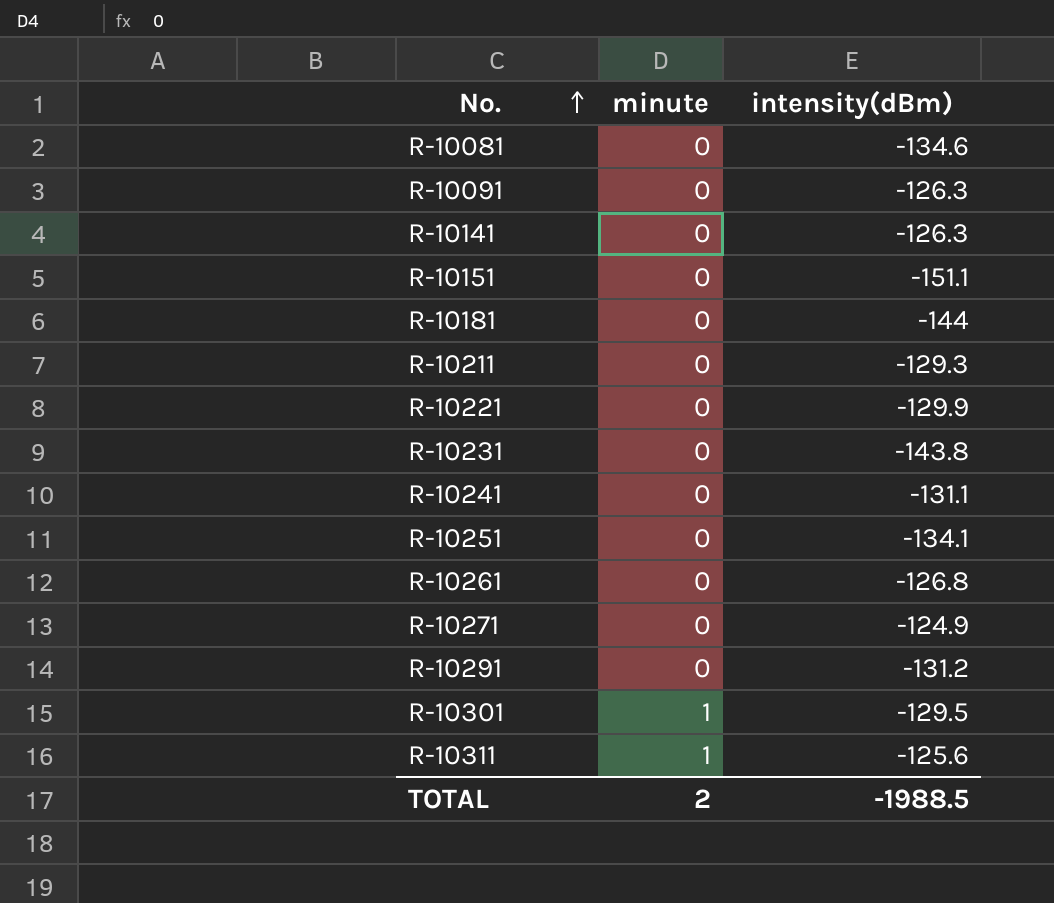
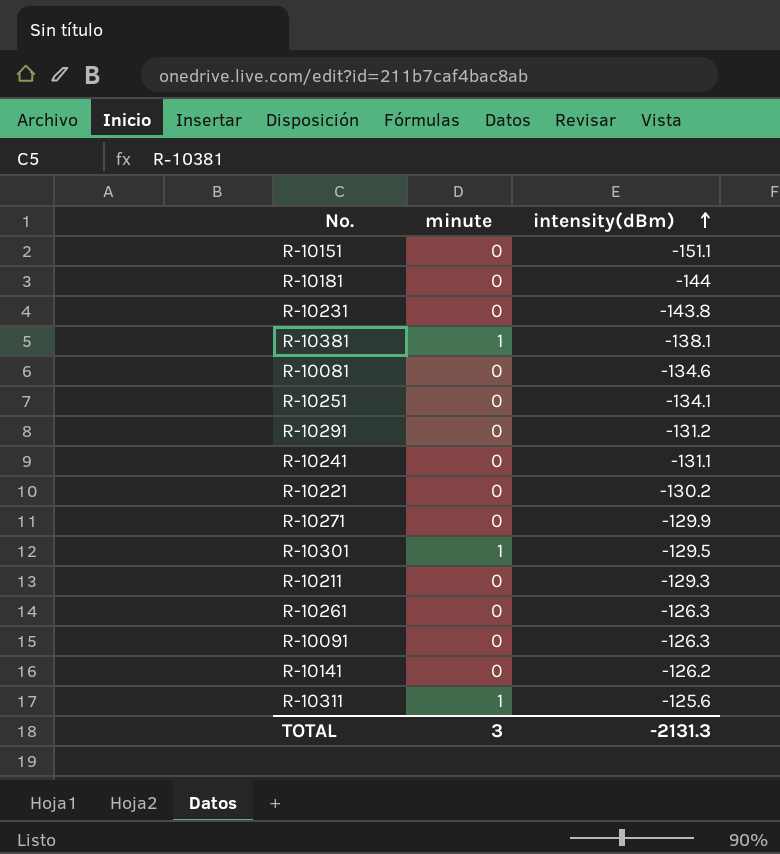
row order: No. ascending -> intensity(dBm) ascending
row R-10381: none -> 1 | -138.1
R-10221 | intensity(dBm): -129.9 -> -130.2
R-10271 | intensity(dBm): -124.9 -> -129.9
R-10261 | intensity(dBm): -126.8 -> -126.3
R-10141 | intensity(dBm): -126.3 -> -126.2
TOTAL | minute: 2 -> 3
TOTAL | intensity(dBm): -1988.5 -> -2131.3

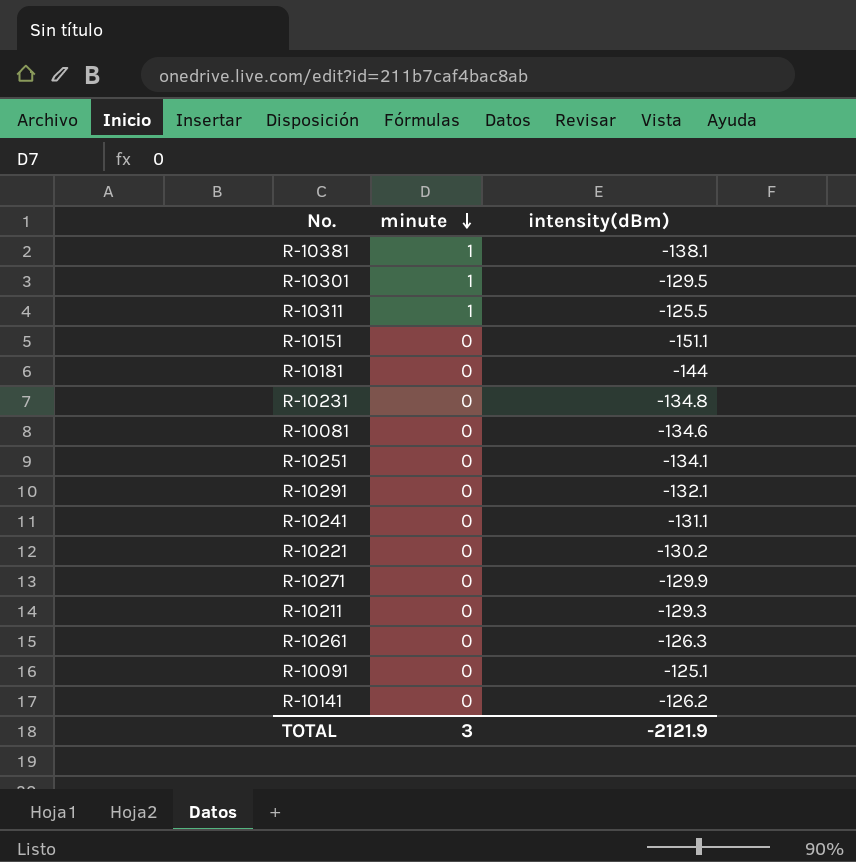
row order: intensity(dBm) ascending -> minute descending
R-10311 | intensity(dBm): -125.6 -> -125.5
R-10231 | intensity(dBm): -143.8 -> -134.8
R-10291 | intensity(dBm): -131.2 -> -132.1
R-10091 | intensity(dBm): -126.3 -> -125.1
TOTAL | intensity(dBm): -2131.3 -> -2121.9

